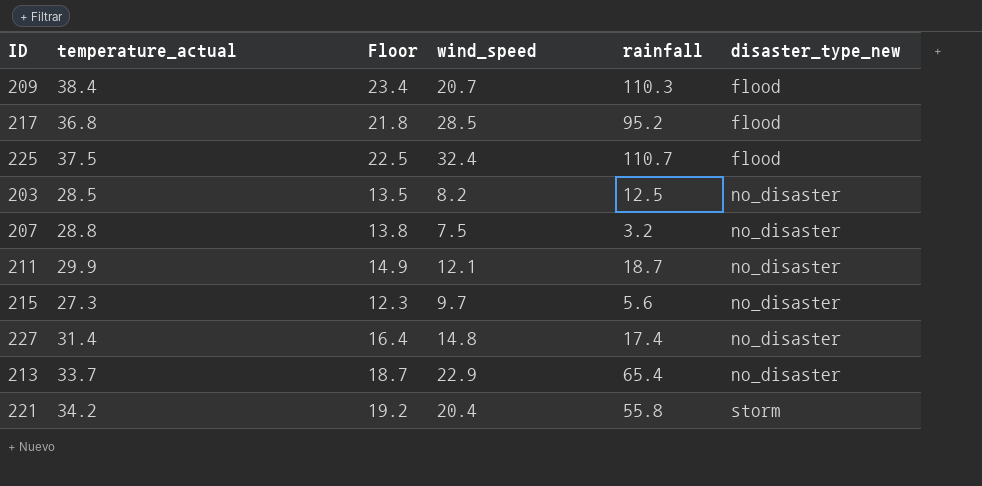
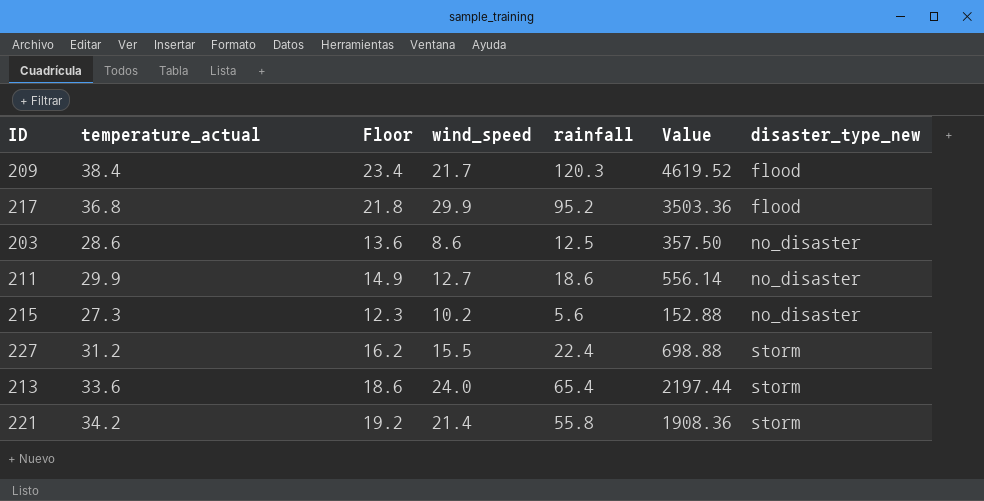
column Value | formula: none -> [temperature_actual] * [rainfall]
row 225: 37.5 | 22.5 | 32.4 | 110.7 | flood -> none
row 207: 28.8 | 13.8 | 7.5 | 3.2 | no_disaster -> none
209 | wind_speed: 20.7 -> 21.7
209 | rainfall: 110.3 -> 120.3
217 | wind_speed: 28.5 -> 29.9
203 | temperature_actual: 28.5 -> 28.6
203 | Floor: 13.5 -> 13.6
203 | wind_speed: 8.2 -> 8.6
211 | wind_speed: 12.1 -> 12.7
211 | rainfall: 18.7 -> 18.6
215 | wind_speed: 9.7 -> 10.2
227 | temperature_actual: 31.4 -> 31.2
227 | Floor: 16.4 -> 16.2
227 | wind_speed: 14.8 -> 15.5
227 | rainfall: 17.4 -> 22.4
227 | disaster_type_new: no_disaster -> storm
213 | temperature_actual: 33.7 -> 33.6
213 | Floor: 18.7 -> 18.6
213 | wind_speed: 22.9 -> 24.0
213 | disaster_type_new: no_disaster -> storm
221 | wind_speed: 20.4 -> 21.4

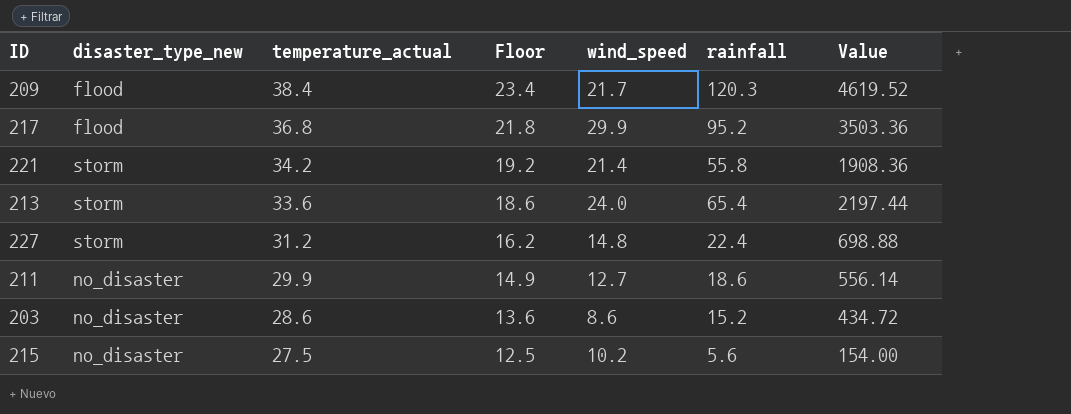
row order: disaster_type_new ascending -> temperature_actual descending
column disaster_type_new | position: 7 -> 2
227 | wind_speed: 15.5 -> 14.8
203 | rainfall: 12.5 -> 15.2
203 | Value: 357.50 -> 434.72
215 | temperature_actual: 27.3 -> 27.5
215 | Floor: 12.3 -> 12.5
215 | Value: 152.88 -> 154.00

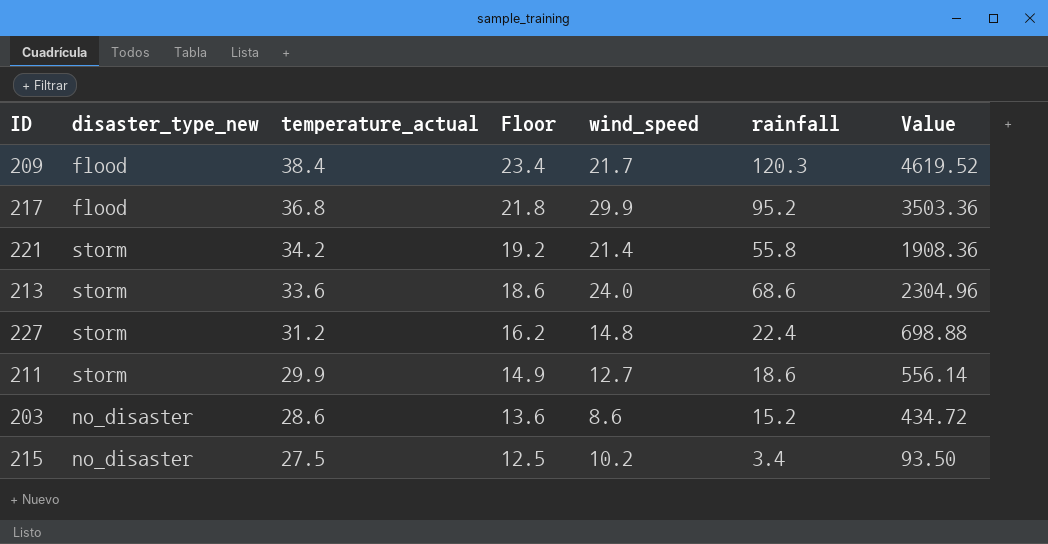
213 | rainfall: 65.4 -> 68.6
213 | Value: 2197.44 -> 2304.96
211 | disaster_type_new: no_disaster -> storm
215 | rainfall: 5.6 -> 3.4
215 | Value: 154.00 -> 93.50

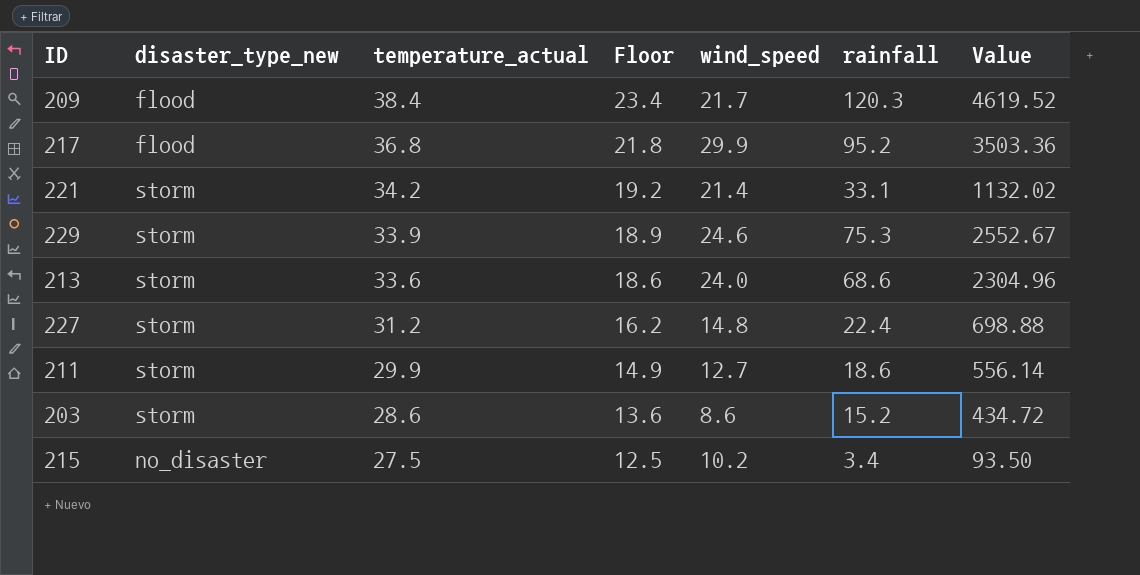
221 | rainfall: 55.8 -> 33.1
221 | Value: 1908.36 -> 1132.02
row 229: none -> storm | 33.9 | 18.9 | 24.6 | 75.3 | 2552.67
203 | disaster_type_new: no_disaster -> storm

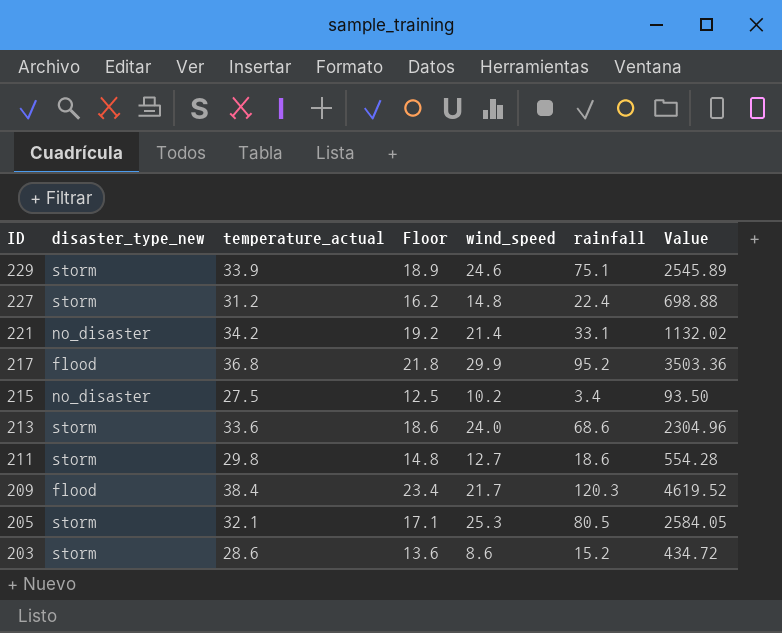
row order: temperature_actual descending -> ID descending
229 | rainfall: 75.3 -> 75.1
229 | Value: 2552.67 -> 2545.89
221 | disaster_type_new: storm -> no_disaster
211 | temperature_actual: 29.9 -> 29.8
211 | Floor: 14.9 -> 14.8
211 | Value: 556.14 -> 554.28
row 205: none -> storm | 32.1 | 17.1 | 25.3 | 80.5 | 2584.05

